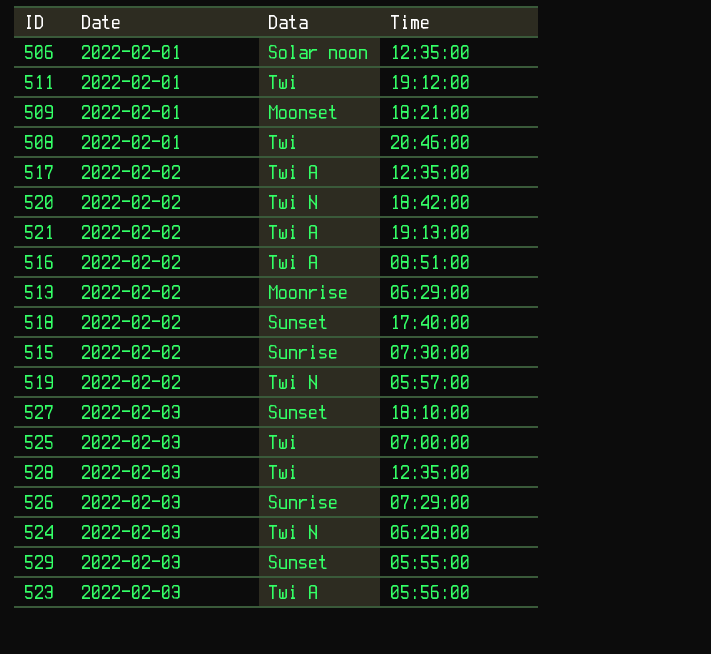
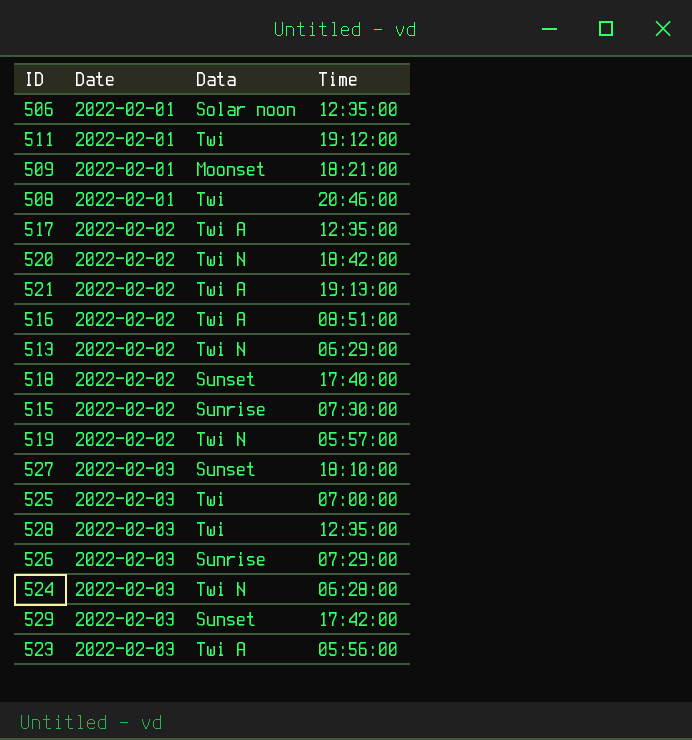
513 | Data: Moonrise -> Twi N
529 | Time: 05:55:00 -> 17:42:00

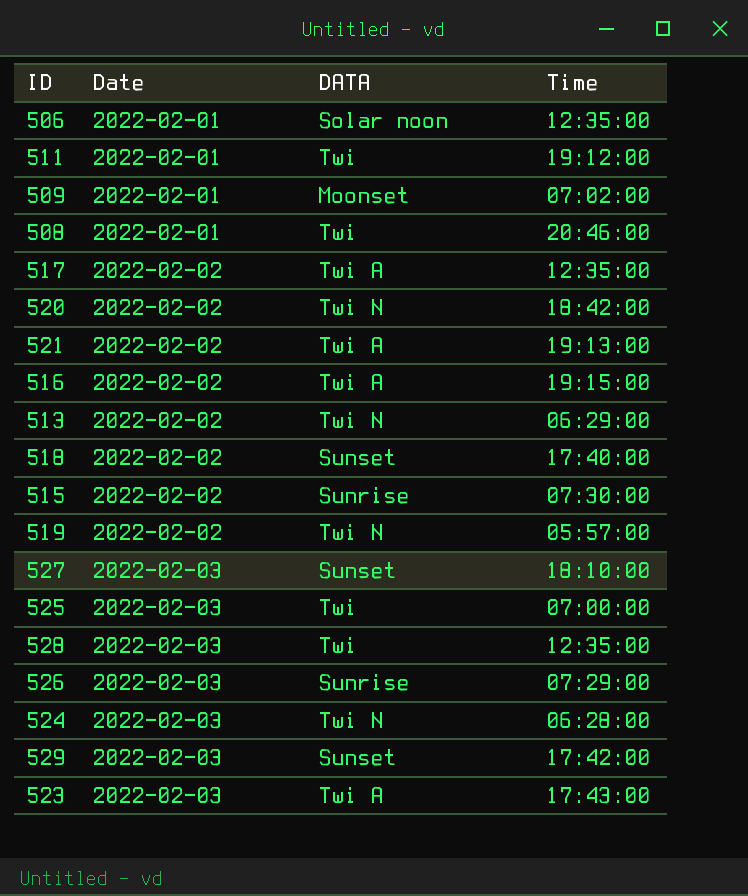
column name: Data -> DATA
509 | Time: 18:21:00 -> 07:02:00
516 | Time: 08:51:00 -> 19:15:00
523 | Time: 05:56:00 -> 17:43:00

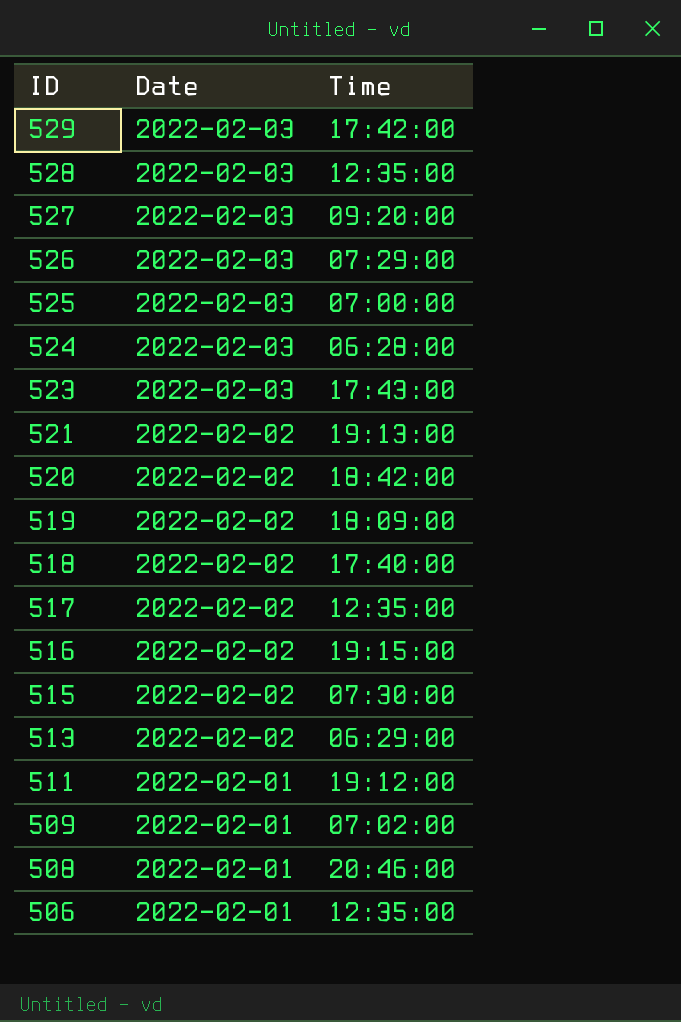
row order: Date ascending -> ID descending
column DATA | position: 3 -> none
527 | Time: 18:10:00 -> 09:20:00
519 | Time: 05:57:00 -> 18:09:00

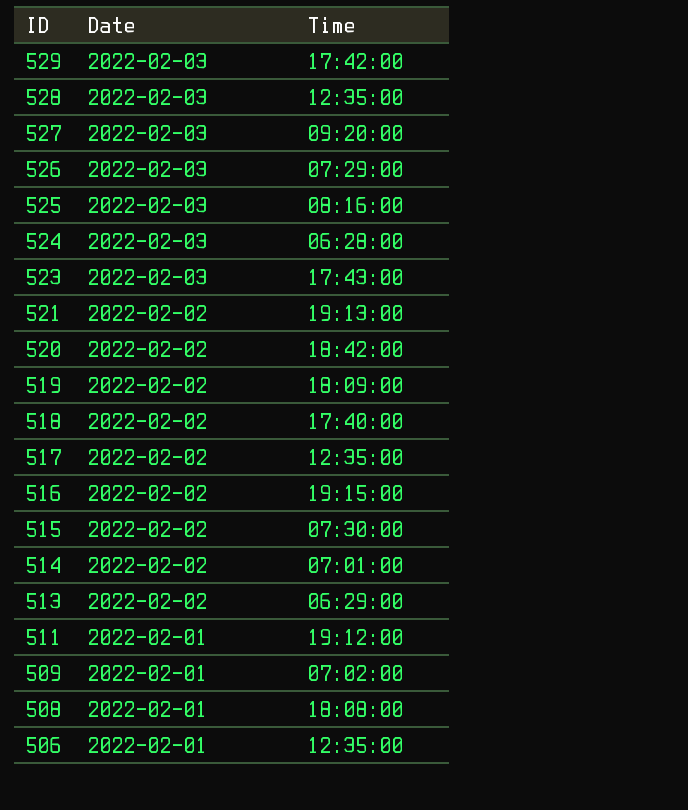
525 | Time: 07:00:00 -> 08:16:00
row 514: none -> 2022-02-02 | 07:01:00
508 | Time: 20:46:00 -> 18:08:00

